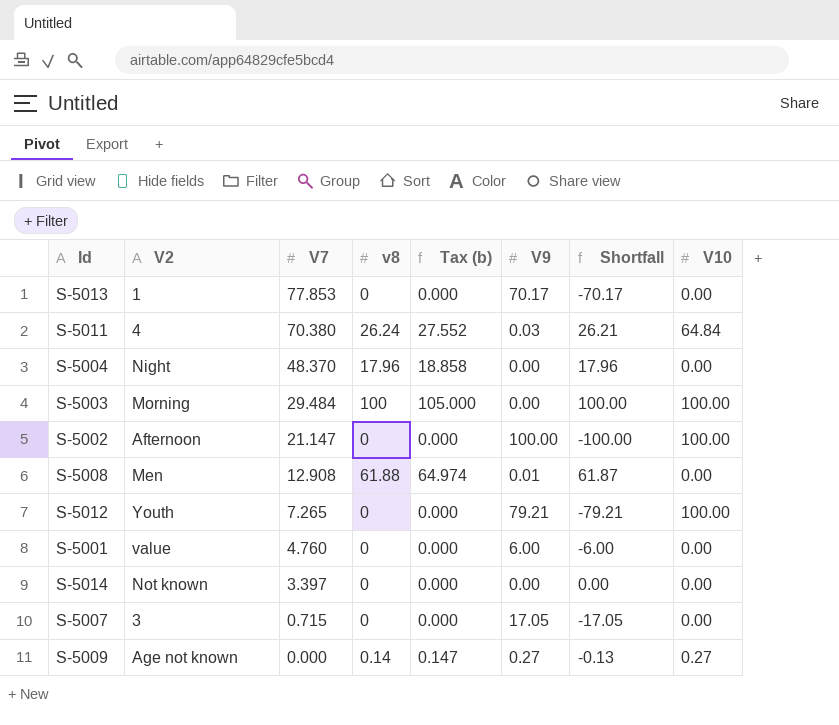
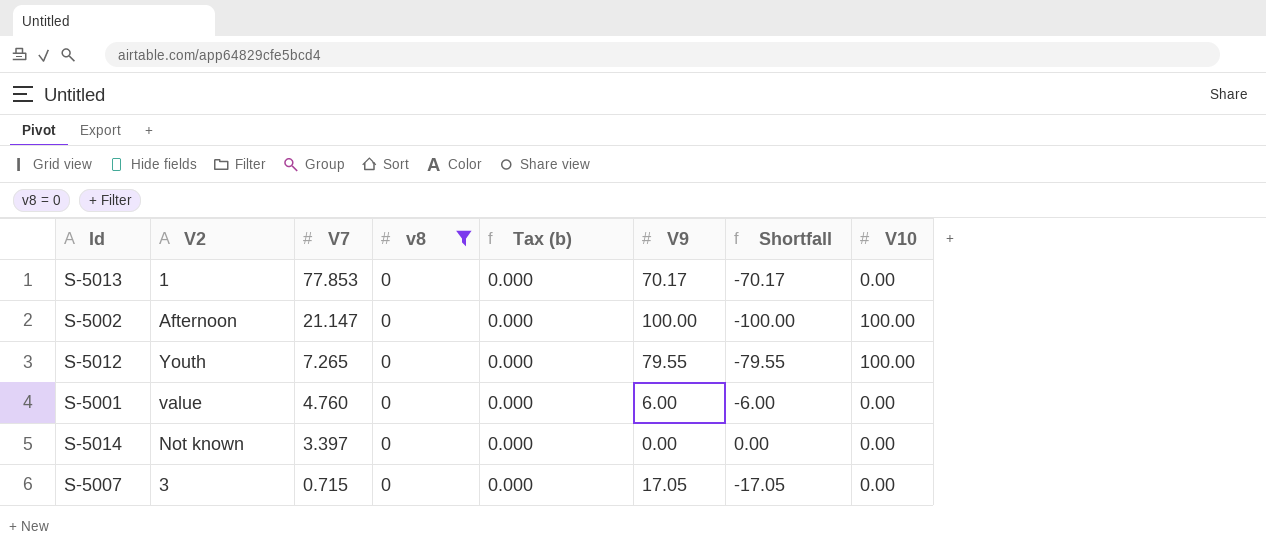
filter: none -> v8 = 0
S-5012 | V9: 79.21 -> 79.55
S-5012 | Shortfall: -79.21 -> -79.55

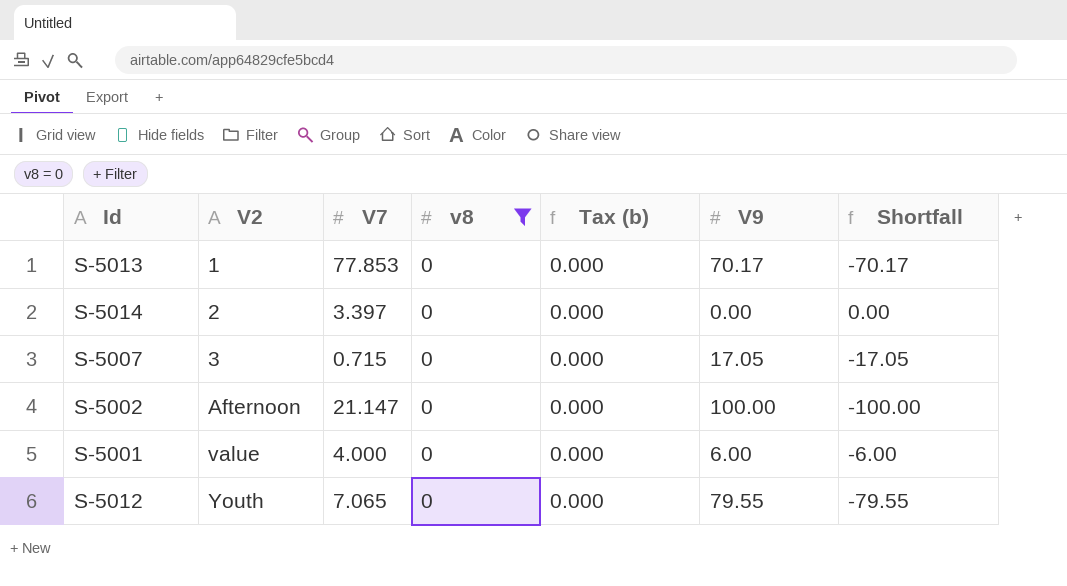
row order: V7 descending -> V2 ascending
column V10 | position: 8 -> none
S-5014 | V2: Not known -> 2
S-5001 | V7: 4.760 -> 4.000
S-5012 | V7: 7.265 -> 7.065

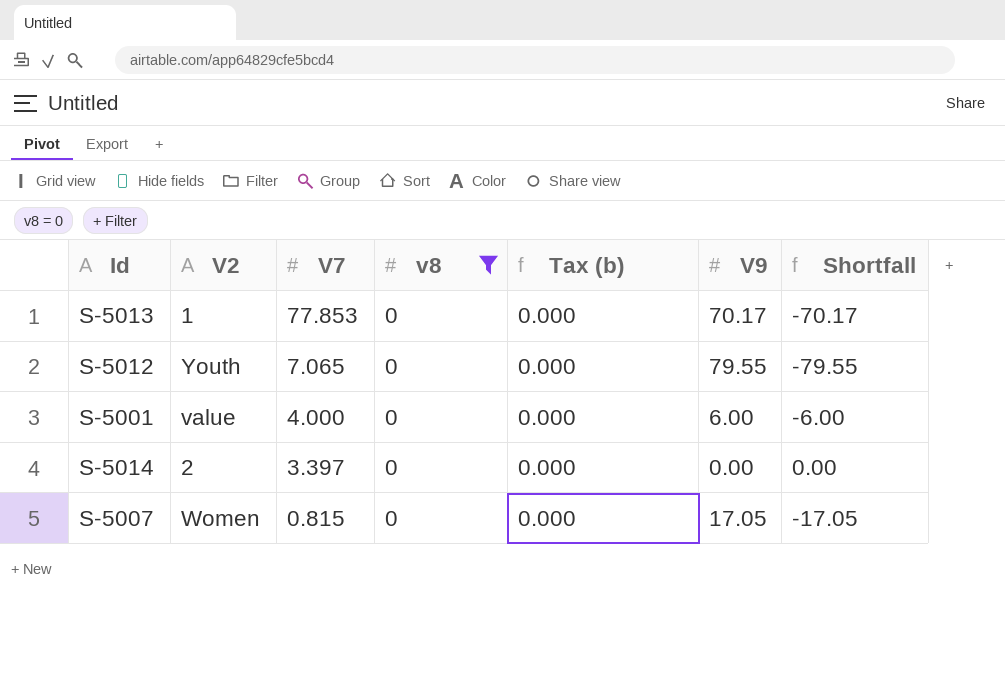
row order: V2 ascending -> V7 descending
row S-5002: Afternoon | 21.147 | 0 | 0.000 | 100.00 | -100.00 -> none
S-5007 | V2: 3 -> Women
S-5007 | V7: 0.715 -> 0.815

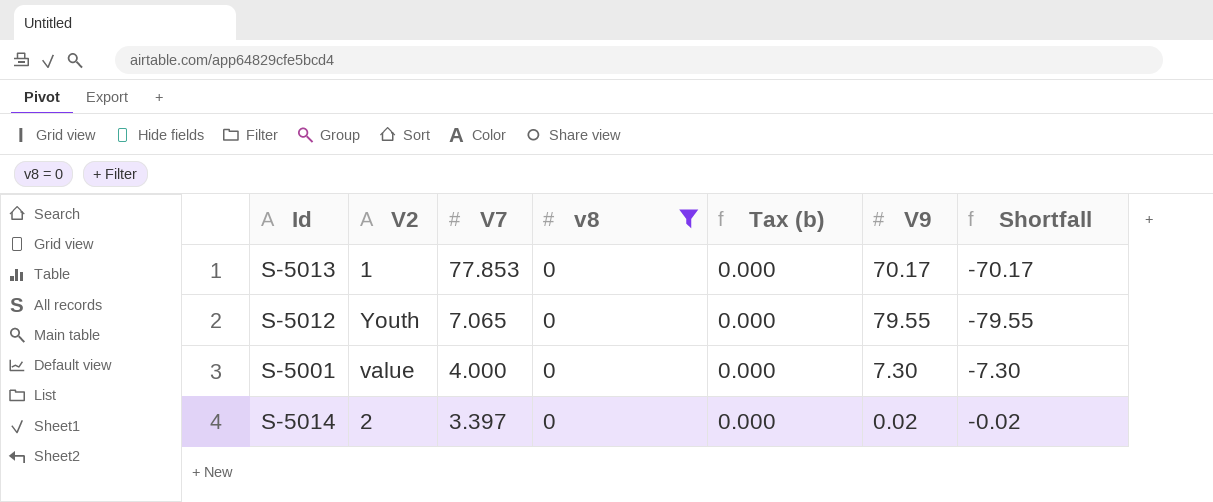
row S-5007: Women | 0.815 | 0 | 0.000 | 17.05 | -17.05 -> none
S-5001 | V9: 6.00 -> 7.30
S-5001 | Shortfall: -6.00 -> -7.30
S-5014 | V9: 0.00 -> 0.02
S-5014 | Shortfall: 0.00 -> -0.02

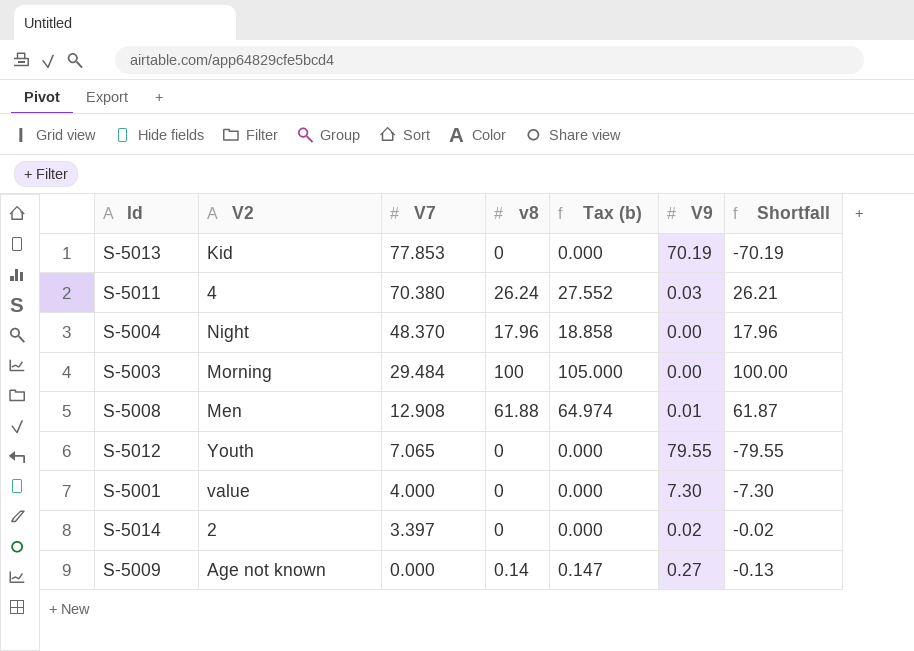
filter: v8 = 0 -> none
S-5013 | V2: 1 -> Kid
S-5013 | V9: 70.17 -> 70.19
S-5013 | Shortfall: -70.17 -> -70.19

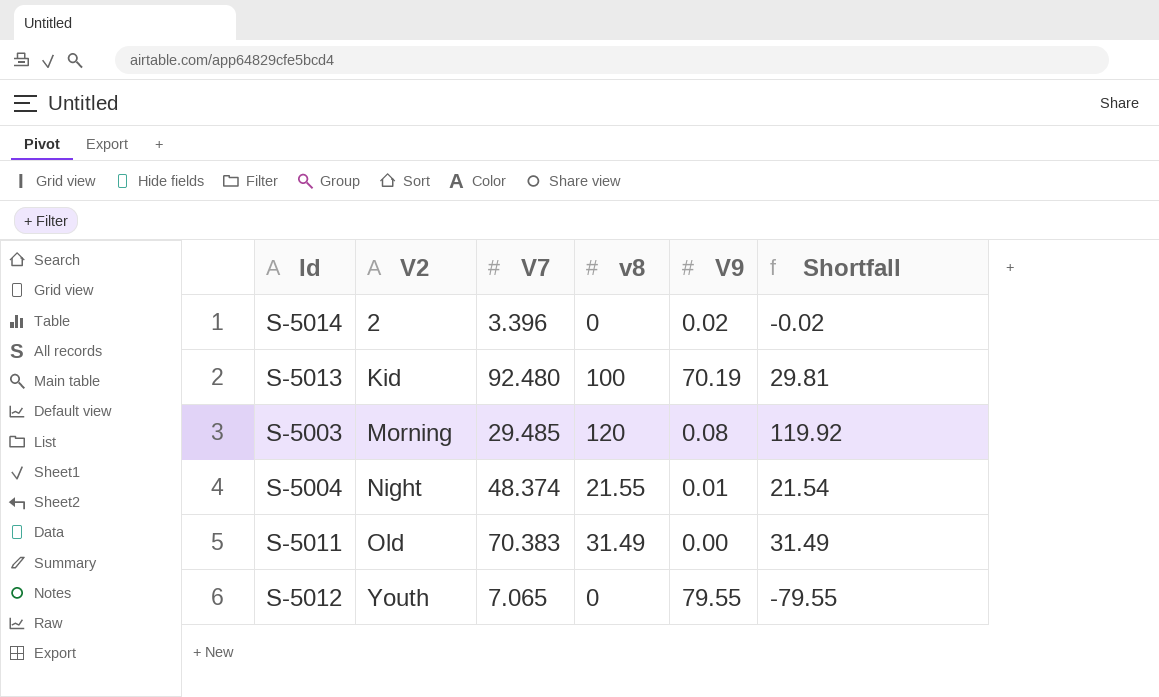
row order: V7 descending -> V2 ascending
column Tax (b) | formula: [v8] * 1.05 -> none
row S-5008: Men | 12.908 | 61.88 | 64.974 | 0.01 | 61.87 -> none
row S-5001: value | 4.000 | 0 | 0.000 | 7.30 | -7.30 -> none
row S-5009: Age not known | 0.000 | 0.14 | 0.147 | 0.27 | -0.13 -> none
S-5014 | V7: 3.397 -> 3.396
S-5013 | V7: 77.853 -> 92.480
S-5013 | v8: 0 -> 100
S-5013 | Shortfall: -70.19 -> 29.81
S-5003 | V7: 29.484 -> 29.485
S-5003 | v8: 100 -> 120
S-5003 | V9: 0.00 -> 0.08
S-5003 | Shortfall: 100.00 -> 119.92
S-5004 | V7: 48.370 -> 48.374
S-5004 | v8: 17.96 -> 21.55
S-5004 | V9: 0.00 -> 0.01
S-5004 | Shortfall: 17.96 -> 21.54
S-5011 | V2: 4 -> Old
S-5011 | V7: 70.380 -> 70.383
S-5011 | v8: 26.24 -> 31.49
S-5011 | V9: 0.03 -> 0.00
S-5011 | Shortfall: 26.21 -> 31.49

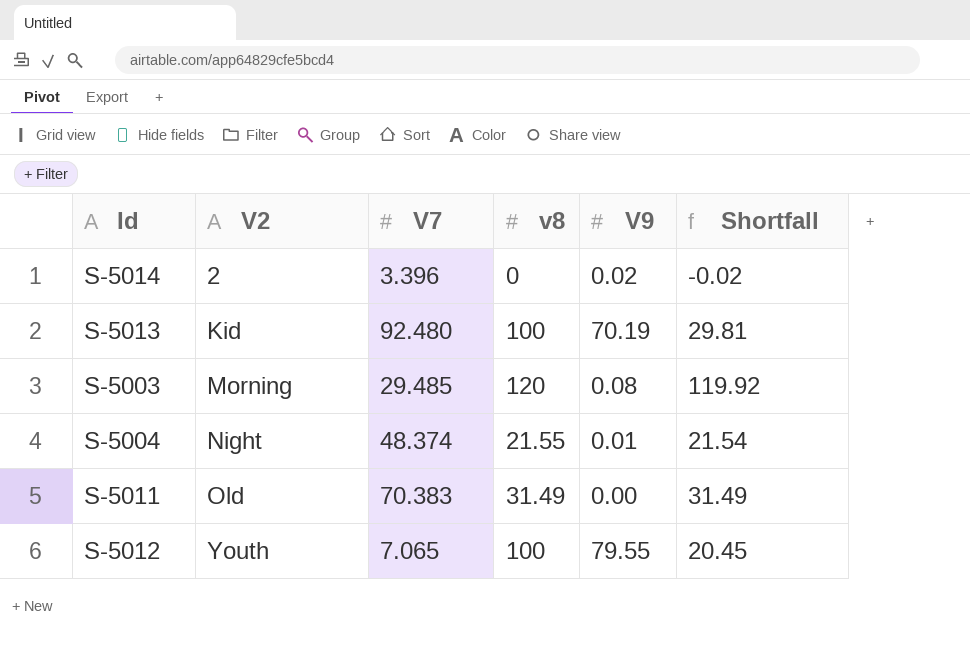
S-5012 | v8: 0 -> 100
S-5012 | Shortfall: -79.55 -> 20.45

